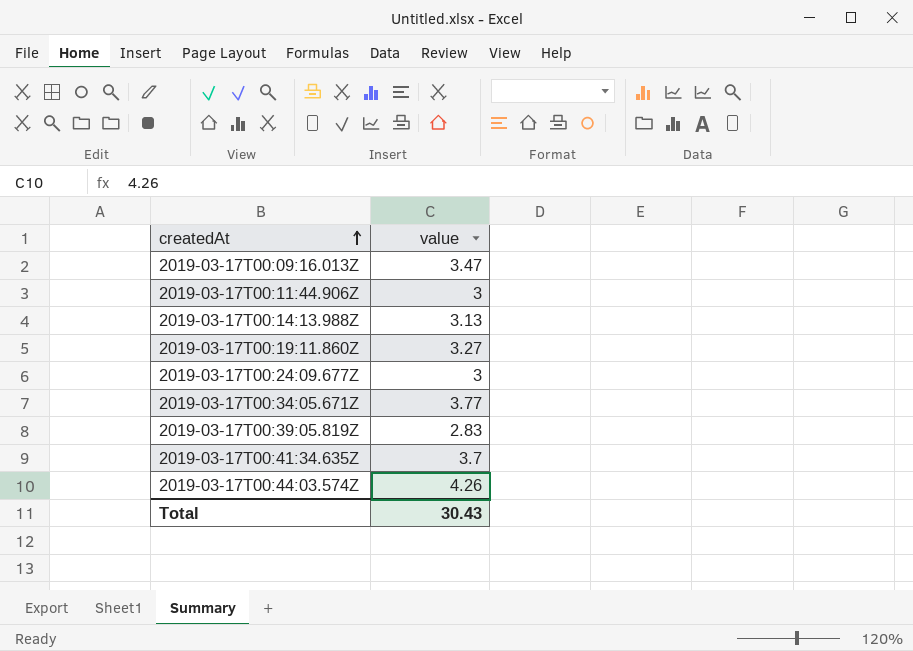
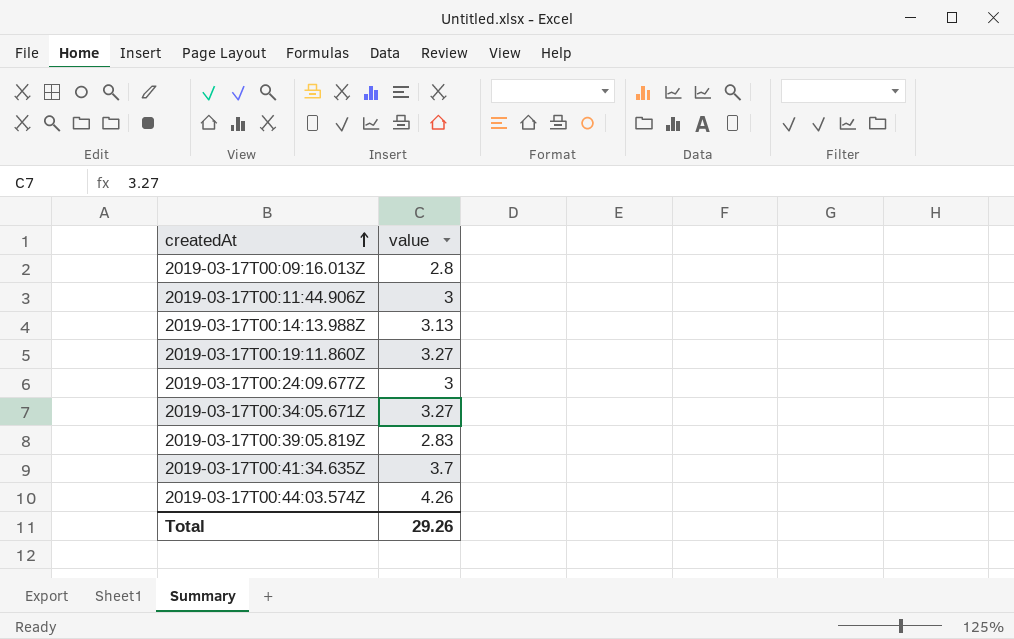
2019-03-17T00:09:16.013Z | value: 3.47 -> 2.8
2019-03-17T00:34:05.671Z | value: 3.77 -> 3.27
Total | value: 30.43 -> 29.26

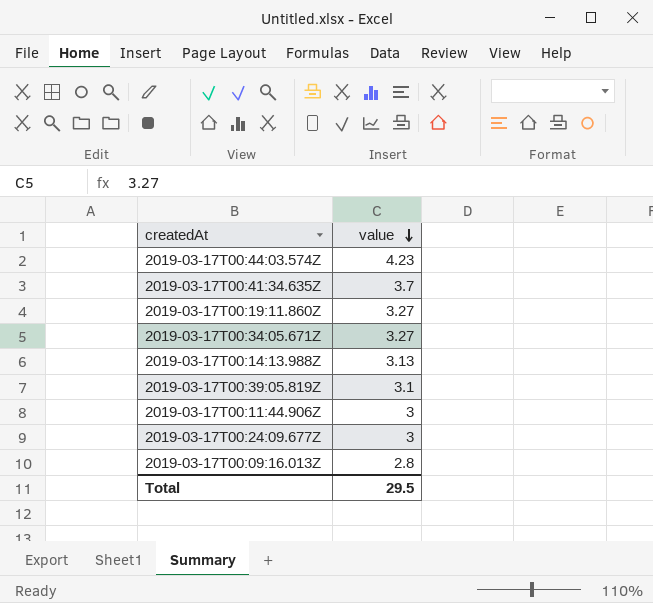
row order: createdAt ascending -> value descending
2019-03-17T00:44:03.574Z | value: 4.26 -> 4.23
2019-03-17T00:39:05.819Z | value: 2.83 -> 3.1
Total | value: 29.26 -> 29.5

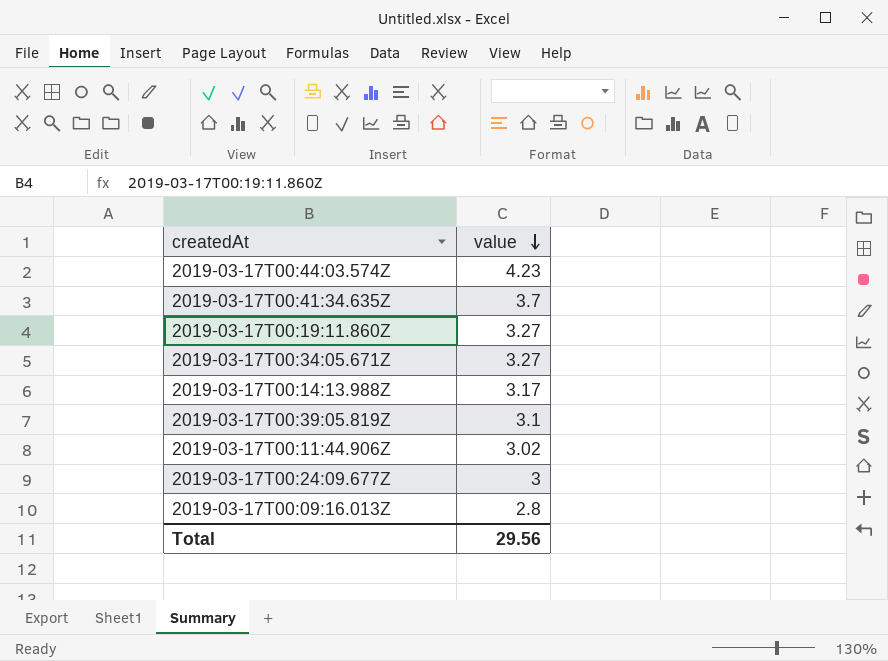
2019-03-17T00:14:13.988Z | value: 3.13 -> 3.17
2019-03-17T00:11:44.906Z | value: 3 -> 3.02
Total | value: 29.5 -> 29.56

